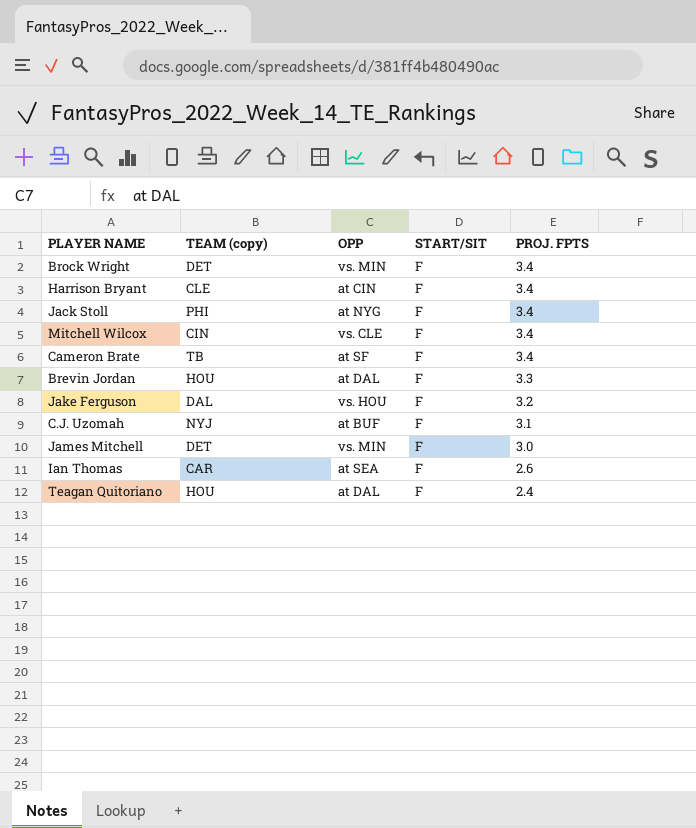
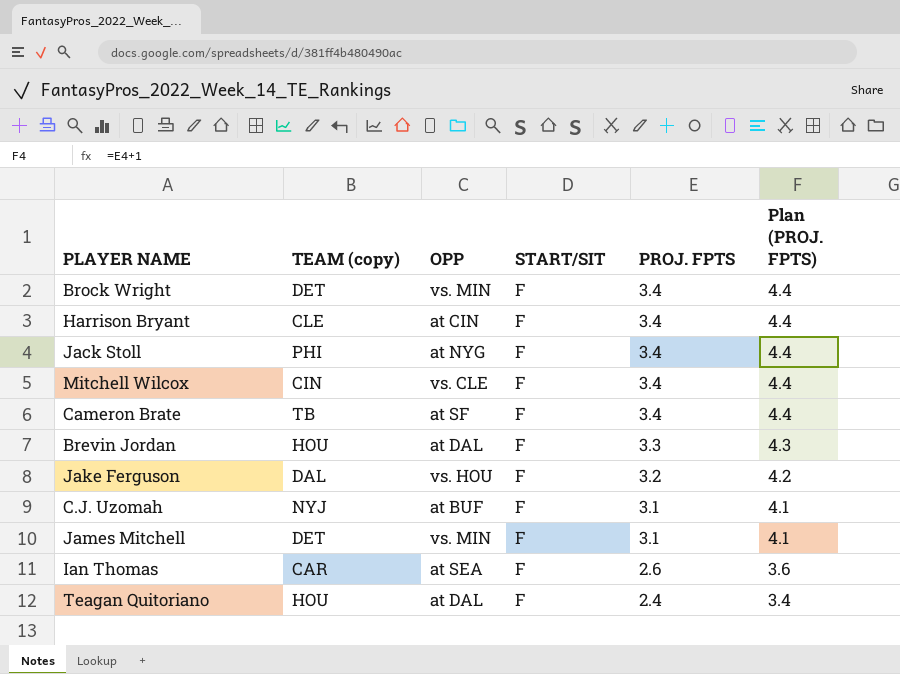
column Plan (PROJ. FPTS) | formula: none -> [PROJ. FPTS] + 1
James Mitchell | PROJ. FPTS: 3.0 -> 3.1

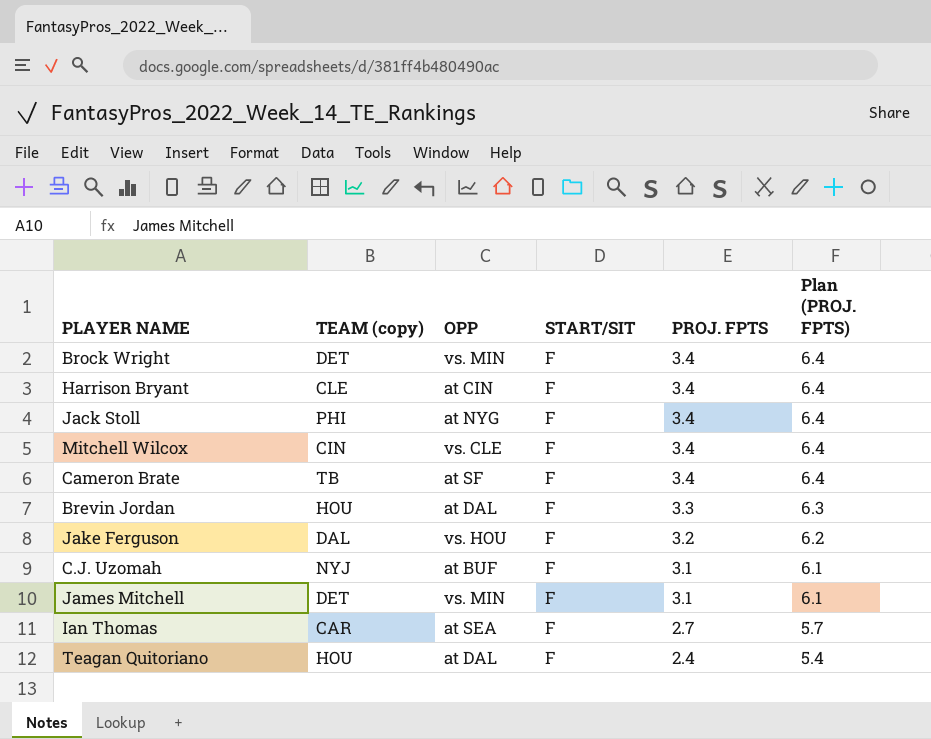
column Plan (PROJ. FPTS) | formula: [PROJ. FPTS] + 1 -> [PROJ. FPTS] + 3
Ian Thomas | PROJ. FPTS: 2.6 -> 2.7

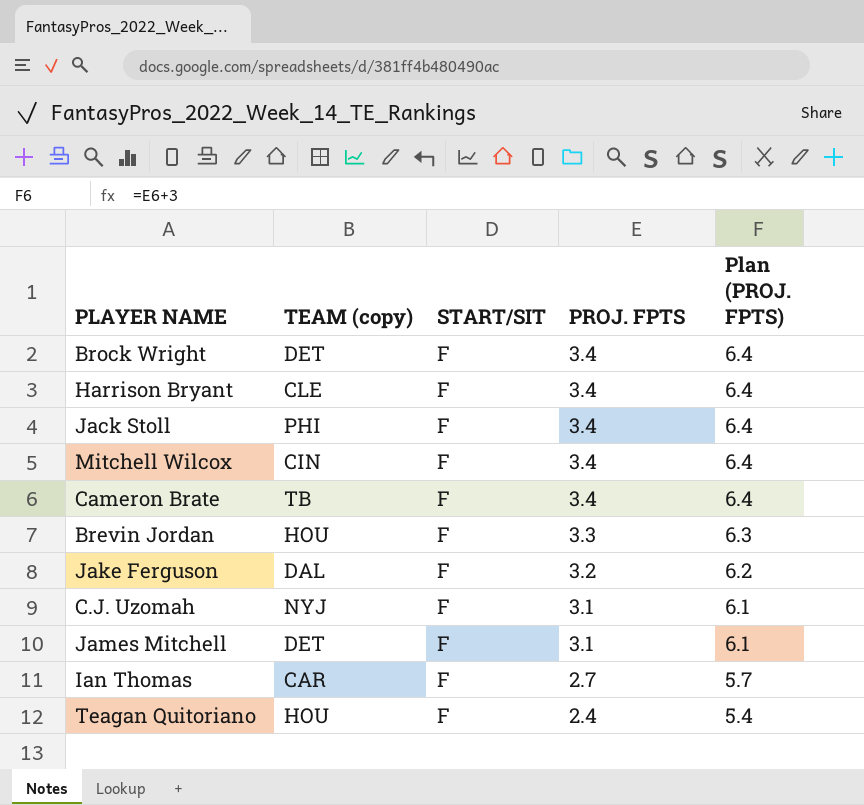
column OPP | position: 3 -> none

